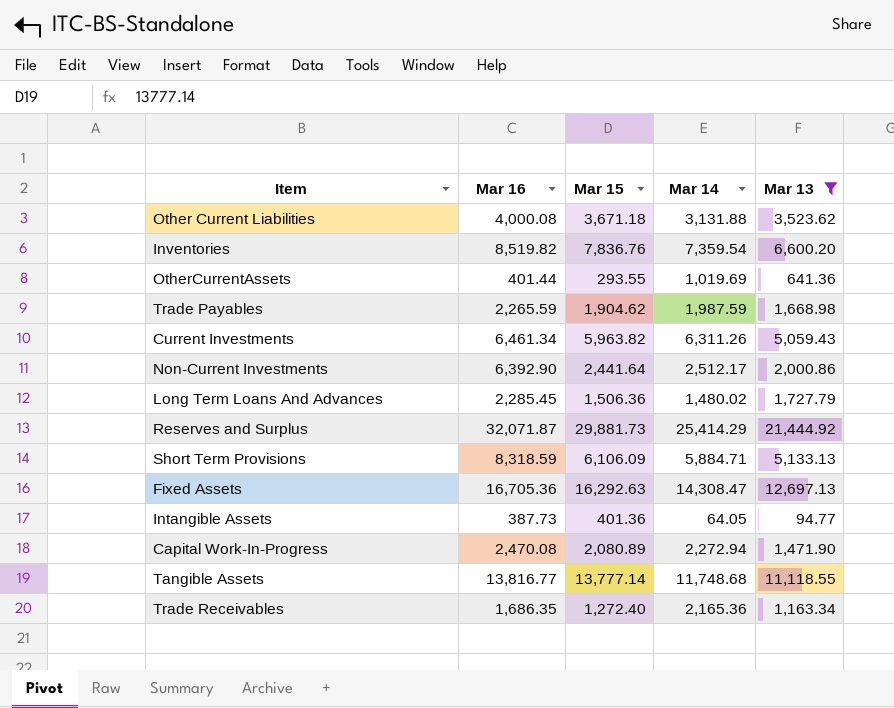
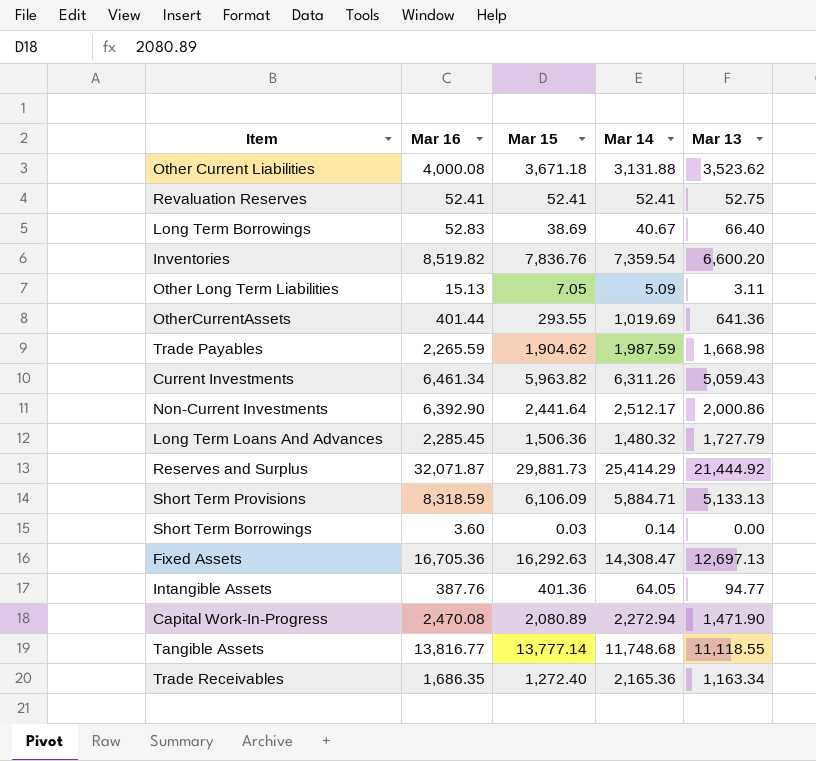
filter: Mar 13 >= 94.77 -> none
Long Term Loans And Advances | Mar 14: 1,480.02 -> 1,480.32
Intangible Assets | Mar 16: 387.73 -> 387.76

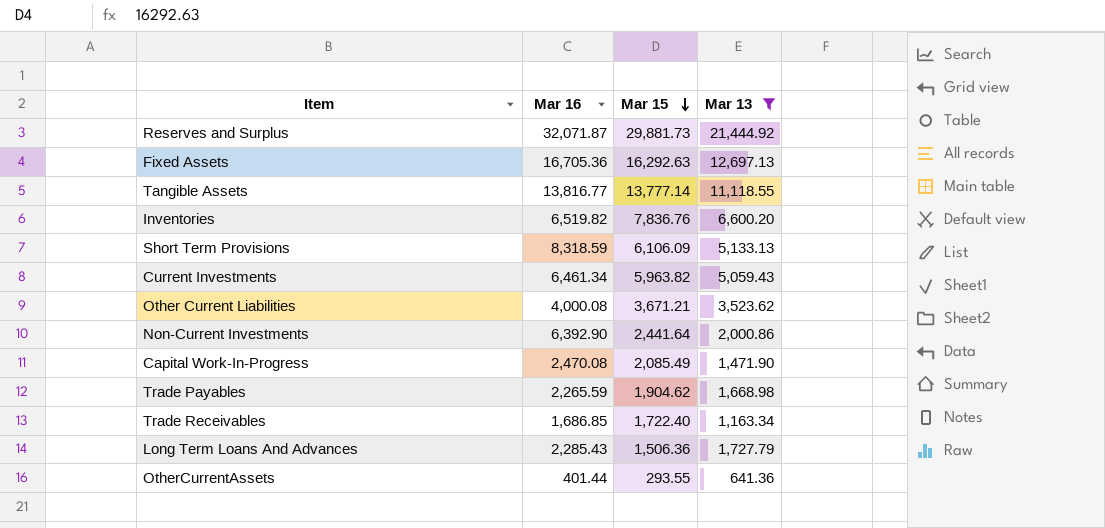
filter: none -> Mar 13 >= 641.36
row order: none -> Mar 15 descending
column Mar 14 | position: 4 -> none
Inventories | Mar 16: 8,519.82 -> 6,519.82
Other Current Liabilities | Mar 15: 3,671.18 -> 3,671.21
Capital Work-In-Progress | Mar 15: 2,080.89 -> 2,085.49
Trade Receivables | Mar 16: 1,686.35 -> 1,686.85
Trade Receivables | Mar 15: 1,272.40 -> 1,722.40
Long Term Loans And Advances | Mar 16: 2,285.45 -> 2,285.43

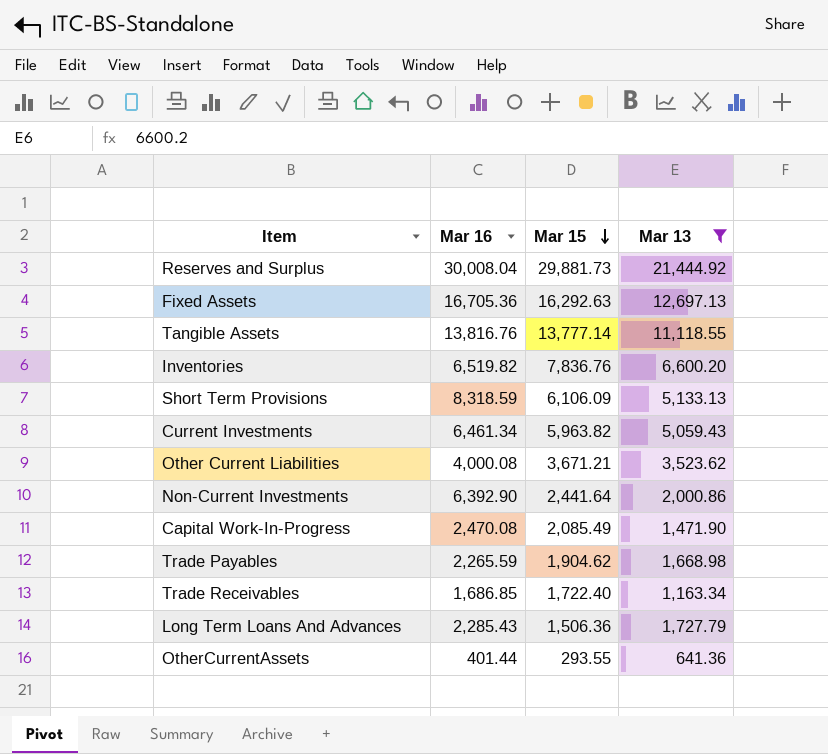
Reserves and Surplus | Mar 16: 32,071.87 -> 30,008.04
Tangible Assets | Mar 16: 13,816.77 -> 13,816.76

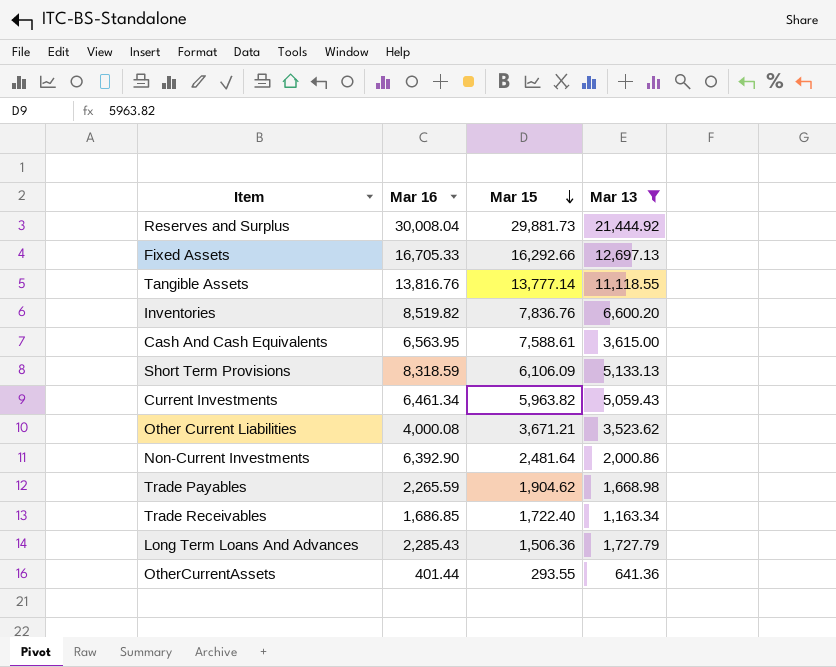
row Capital Work-In-Progress: 2,470.08 | 2,085.49 | 1,471.90 -> none
Fixed Assets | Mar 16: 16,705.36 -> 16,705.33
Fixed Assets | Mar 15: 16,292.63 -> 16,292.66
Inventories | Mar 16: 6,519.82 -> 8,519.82
row Cash And Cash Equivalents: none -> 6,563.95 | 7,588.61 | 3,615.00
Non-Current Investments | Mar 15: 2,441.64 -> 2,481.64

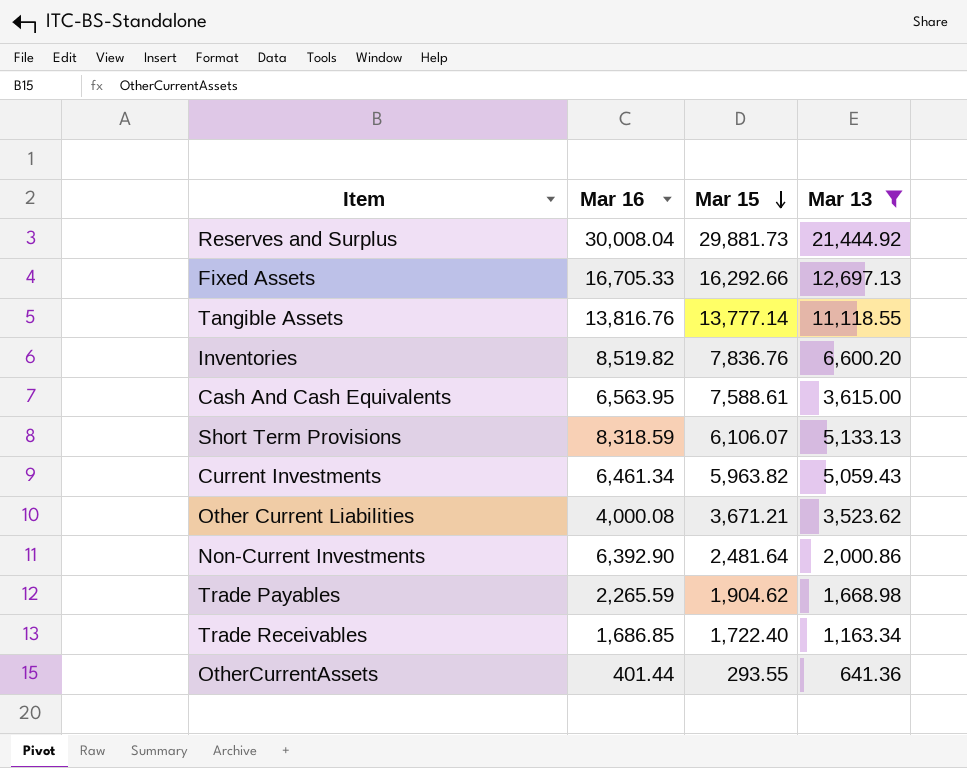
row Long Term Loans And Advances: 2,285.43 | 1,506.36 | 1,727.79 -> none
Short Term Provisions | Mar 15: 6,106.09 -> 6,106.07

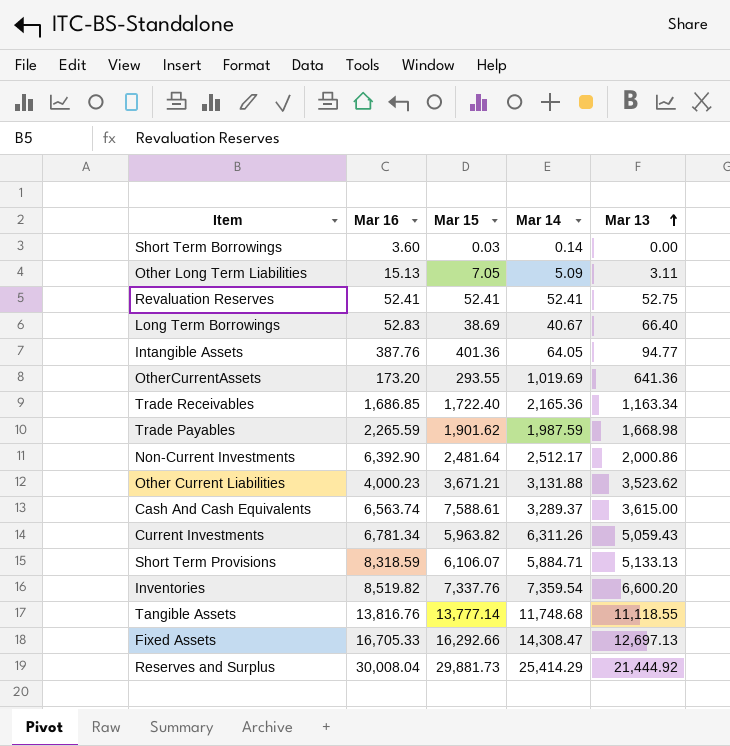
filter: Mar 13 >= 641.36 -> none
row order: Mar 15 descending -> Mar 13 ascending
column Mar 14 | position: none -> 4
OtherCurrentAssets | Mar 16: 401.44 -> 173.20
Trade Payables | Mar 15: 1,904.62 -> 1,901.62
Other Current Liabilities | Mar 16: 4,000.08 -> 4,000.23
Cash And Cash Equivalents | Mar 16: 6,563.95 -> 6,563.74
Current Investments | Mar 16: 6,461.34 -> 6,781.34
Inventories | Mar 15: 7,836.76 -> 7,337.76

